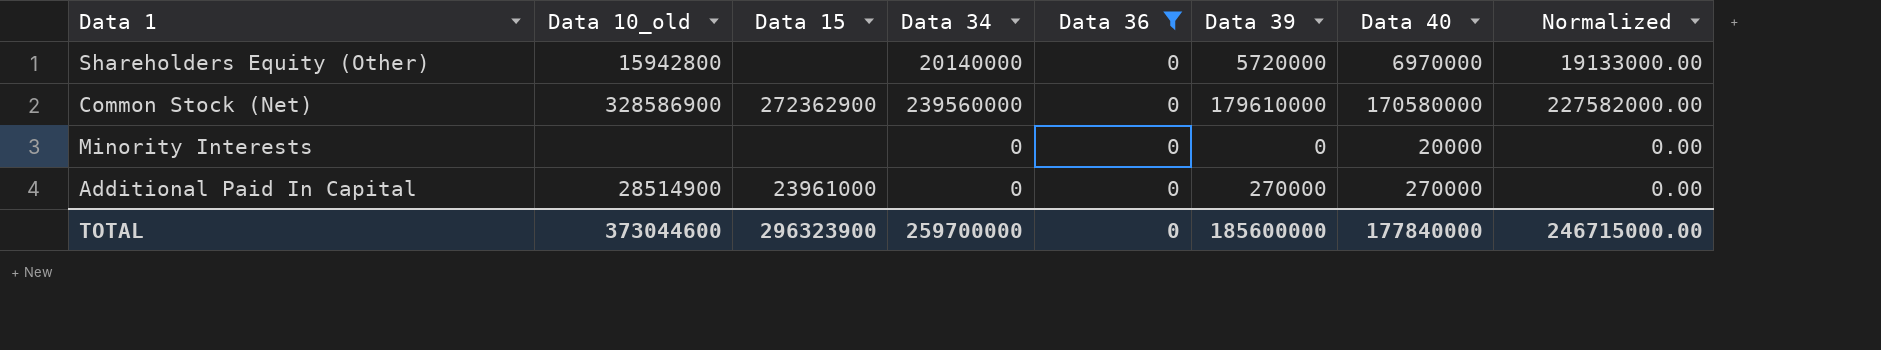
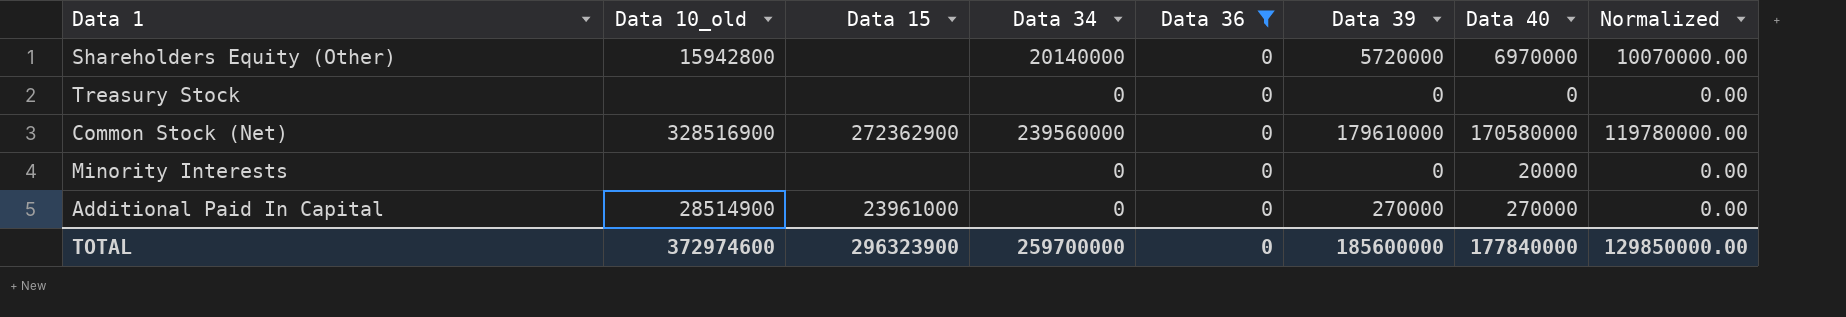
column Normalized | formula: [Data 34] * 0.95 -> [Data 34] * 0.5
row Treasury Stock: none -> none | none | 0 | 0 | 0 | 0 | 0.00
Common Stock (Net) | Data 10_old: 328586900 -> 328516900
TOTAL | Data 10_old: 373044600 -> 372974600
TOTAL | Normalized: 246715000.00 -> 129850000.00

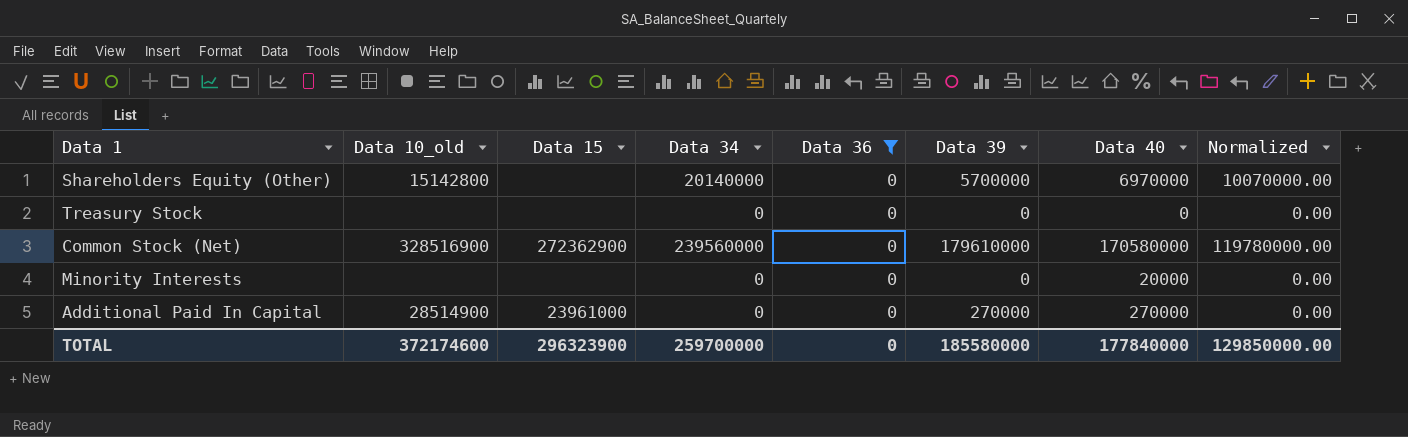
Shareholders Equity (Other) | Data 10_old: 15942800 -> 15142800
Shareholders Equity (Other) | Data 39: 5720000 -> 5700000
TOTAL | Data 10_old: 372974600 -> 372174600
TOTAL | Data 39: 185600000 -> 185580000

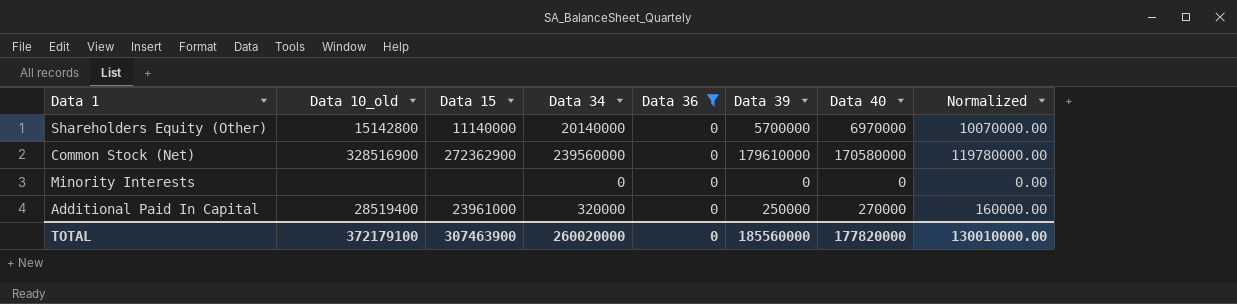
row Treasury Stock: none | none | 0 | 0 | 0 | 0 | 0.00 -> none
Shareholders Equity (Other) | Data 15: none -> 11140000
Minority Interests | Data 40: 20000 -> 0
Additional Paid In Capital | Data 10_old: 28514900 -> 28519400
Additional Paid In Capital | Data 34: 0 -> 320000
Additional Paid In Capital | Data 39: 270000 -> 250000
Additional Paid In Capital | Normalized: 0.00 -> 160000.00
TOTAL | Data 10_old: 372174600 -> 372179100
TOTAL | Data 15: 296323900 -> 307463900
TOTAL | Data 34: 259700000 -> 260020000
TOTAL | Data 39: 185580000 -> 185560000
TOTAL | Data 40: 177840000 -> 177820000
TOTAL | Normalized: 129850000.00 -> 130010000.00

